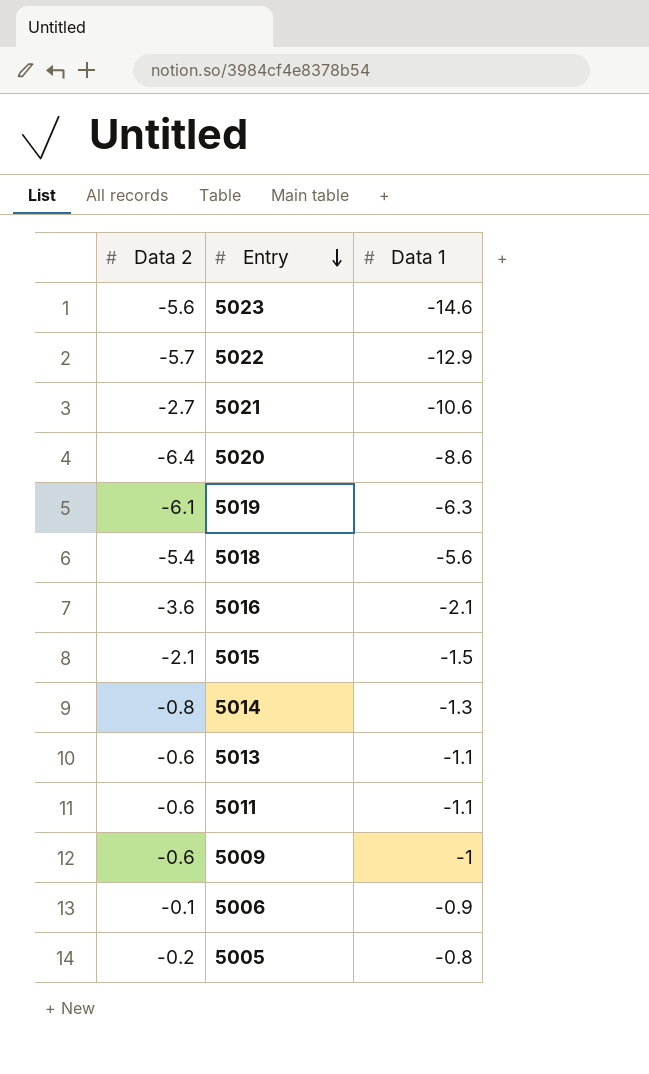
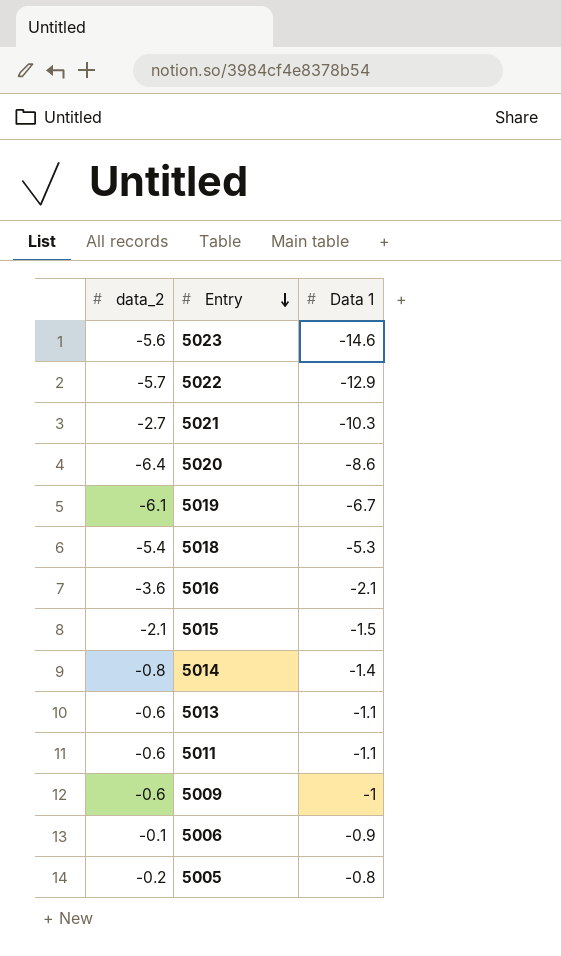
column name: Data 2 -> data_2
5021 | Data 1: -10.6 -> -10.3
5019 | Data 1: -6.3 -> -6.7
5018 | Data 1: -5.6 -> -5.3
5014 | Data 1: -1.3 -> -1.4

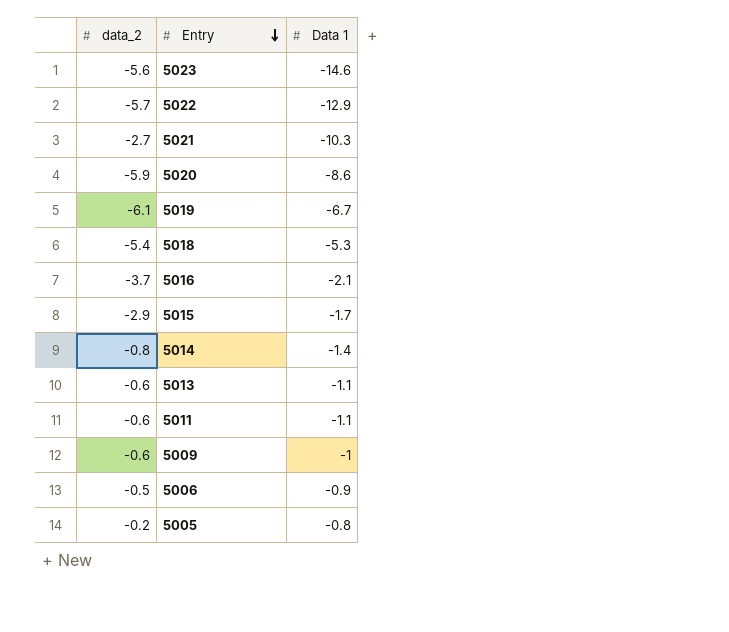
5020 | data_2: -6.4 -> -5.9
5016 | data_2: -3.6 -> -3.7
5015 | data_2: -2.1 -> -2.9
5015 | Data 1: -1.5 -> -1.7
5006 | data_2: -0.1 -> -0.5

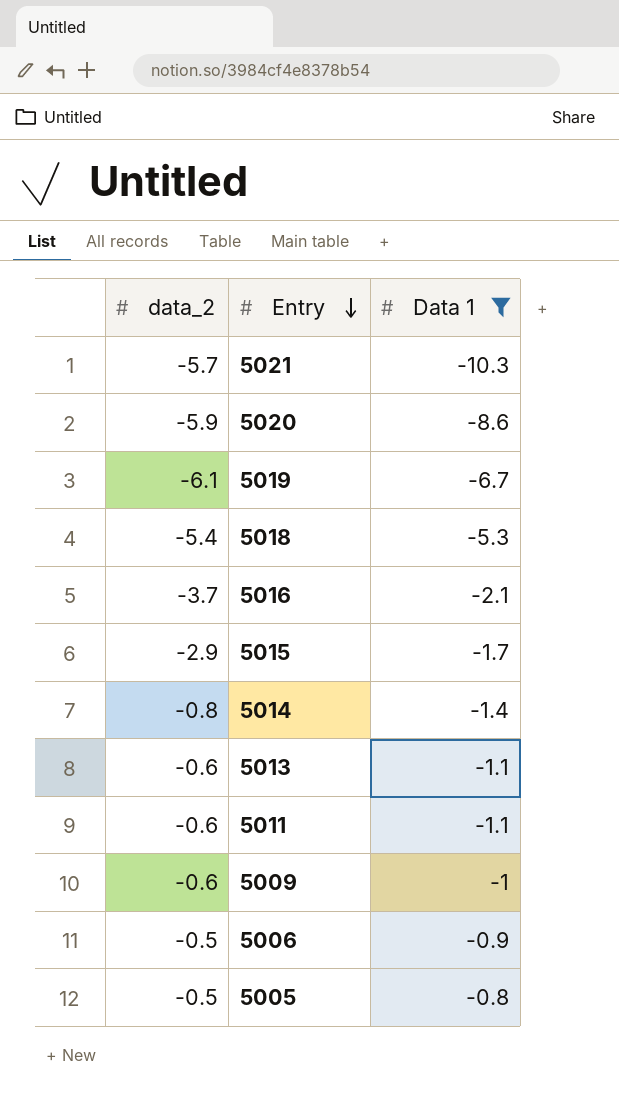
filter: none -> Data 1 >= -10.3
5021 | data_2: -2.7 -> -5.7
5005 | data_2: -0.2 -> -0.5

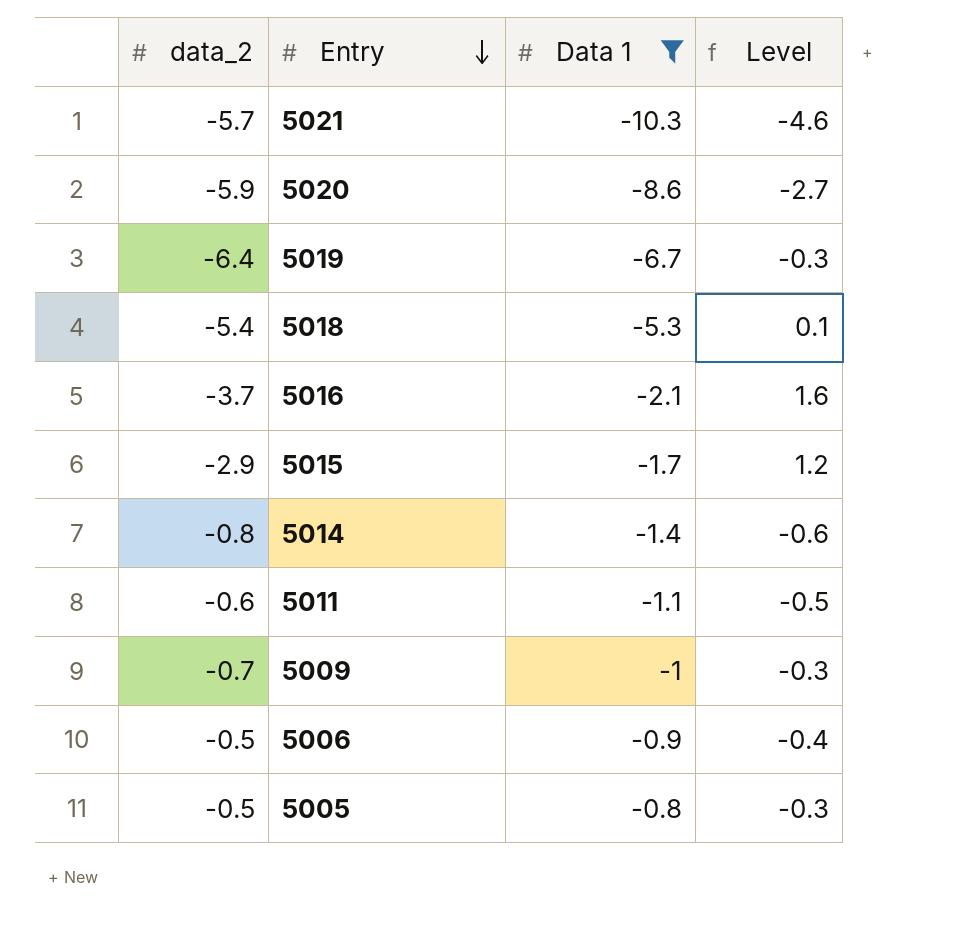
column Level | formula: none -> [Data 1] - [data_2]
row 5013: -0.6 | -1.1 -> none
5019 | data_2: -6.1 -> -6.4
5009 | data_2: -0.6 -> -0.7

